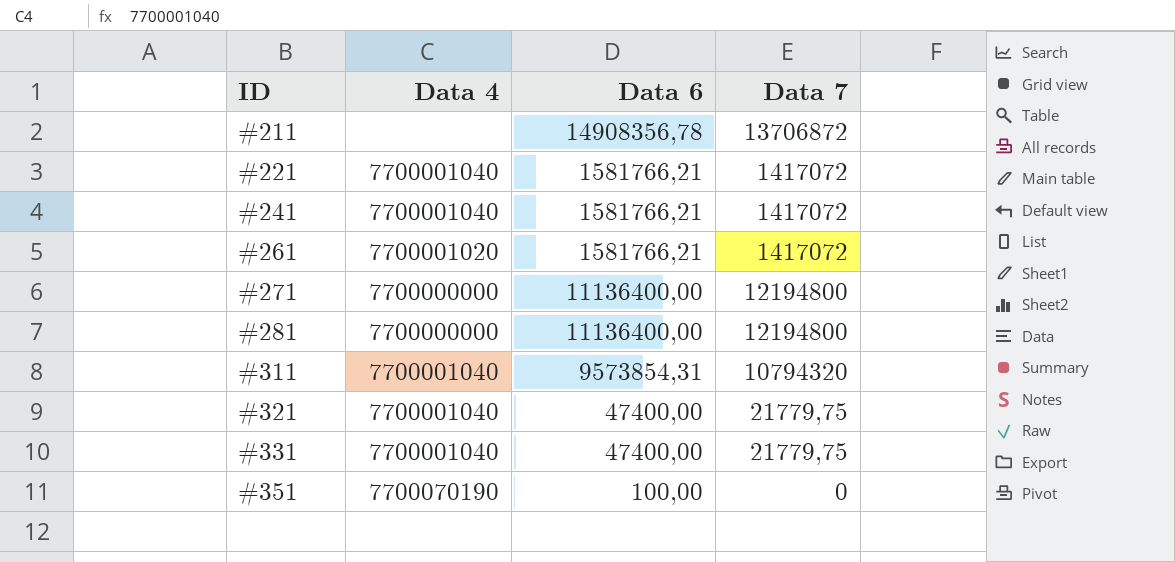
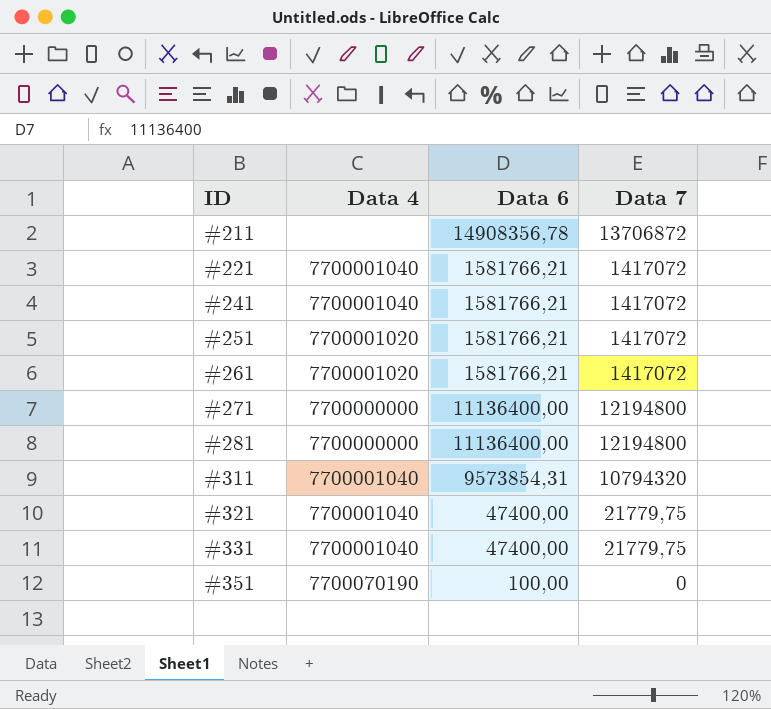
row #251: none -> 7700001020 | 1581766,21 | 1417072

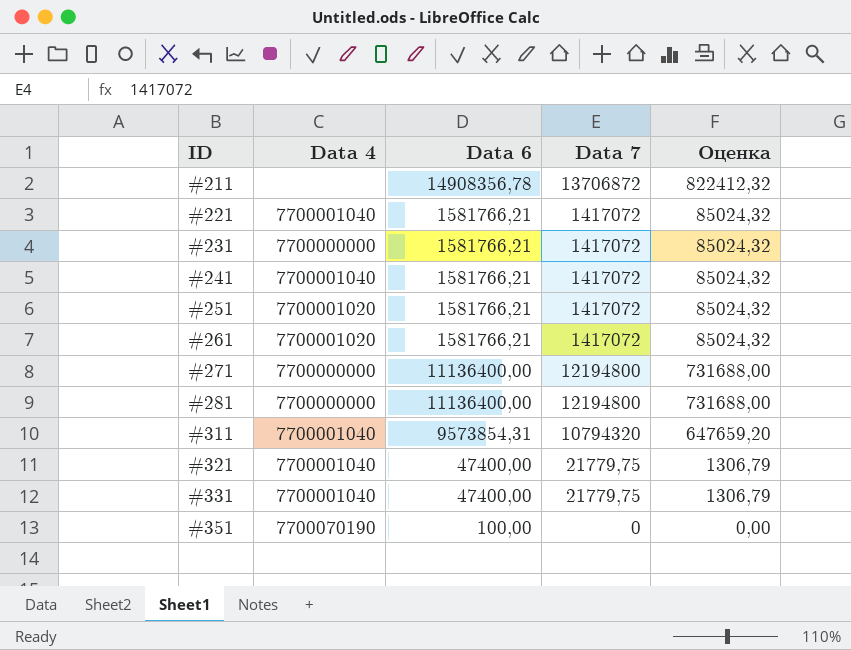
column Оценка | formula: none -> [Data 7] * 0,06
row #231: none -> 7700000000 | 1581766,21 | 1417072 | 85024,32

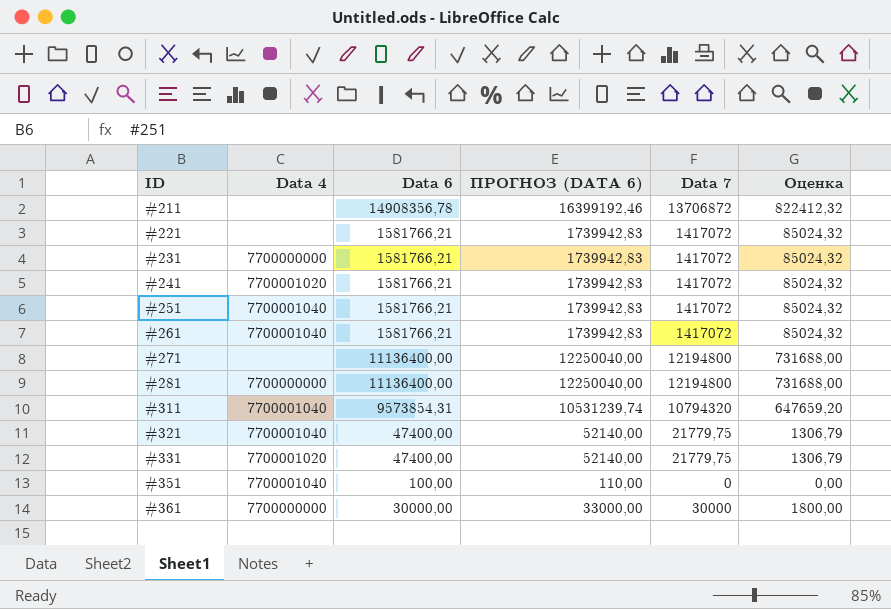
column ПРОГНОЗ (DATA 6) | formula: none -> [Data 6] * 1,1
#221 | Data 4: 7700001040 -> none
#241 | Data 4: 7700001040 -> 7700001020
#251 | Data 4: 7700001020 -> 7700001040
#261 | Data 4: 7700001020 -> 7700001040
#271 | Data 4: 7700000000 -> none
#331 | Data 4: 7700001040 -> 7700001020
#351 | Data 4: 7700070190 -> 7700001040
row #361: none -> 7700000000 | 30000,00 | 33000,00 | 30000 | 1800,00

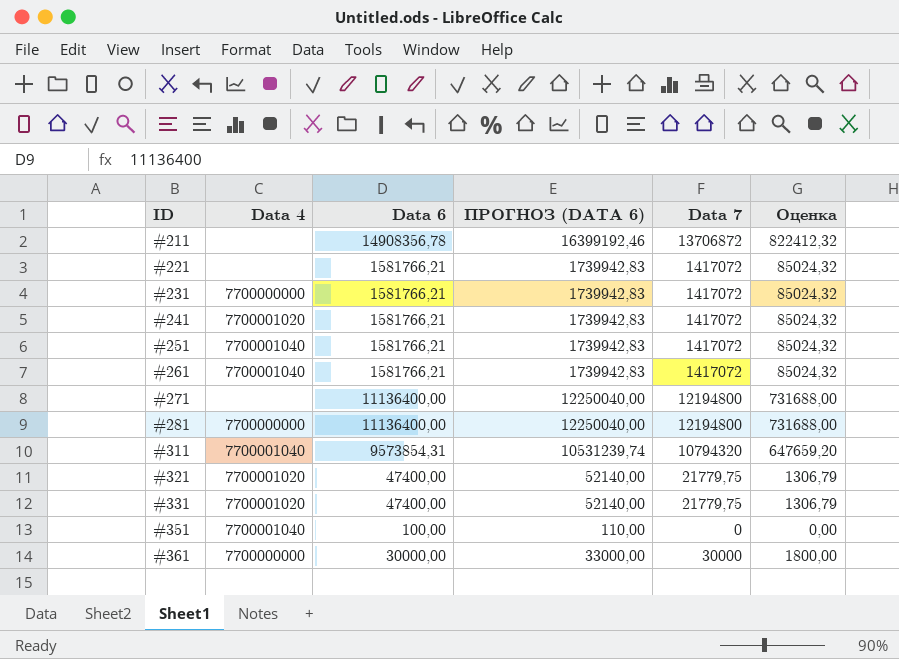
#321 | Data 4: 7700001040 -> 7700001020

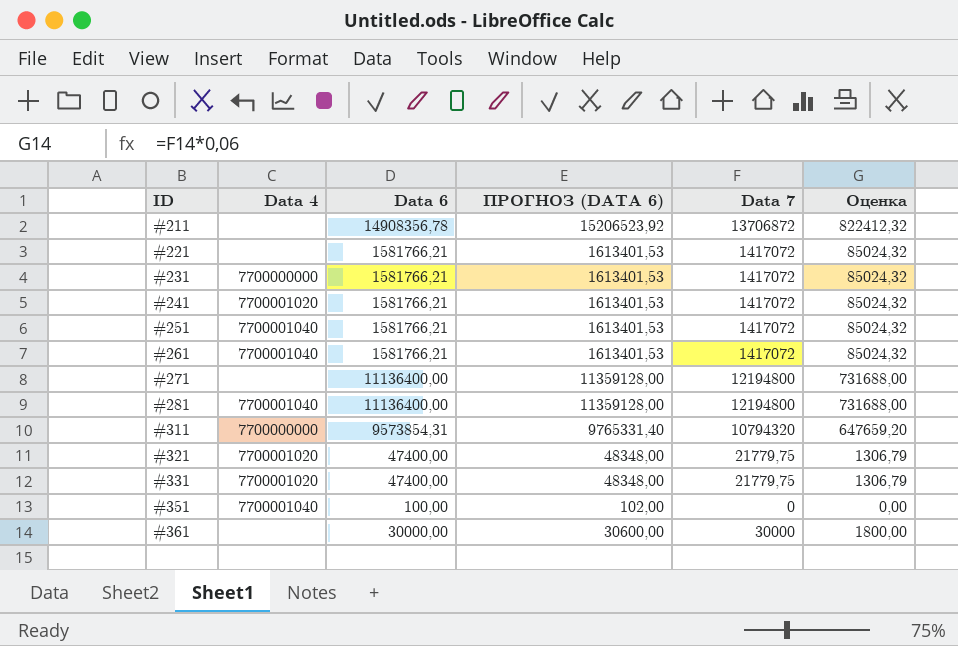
column ПРОГНОЗ (DATA 6) | formula: [Data 6] * 1,1 -> [Data 6] * 1,02
#281 | Data 4: 7700000000 -> 7700001040
#311 | Data 4: 7700001040 -> 7700000000
#361 | Data 4: 7700000000 -> none

